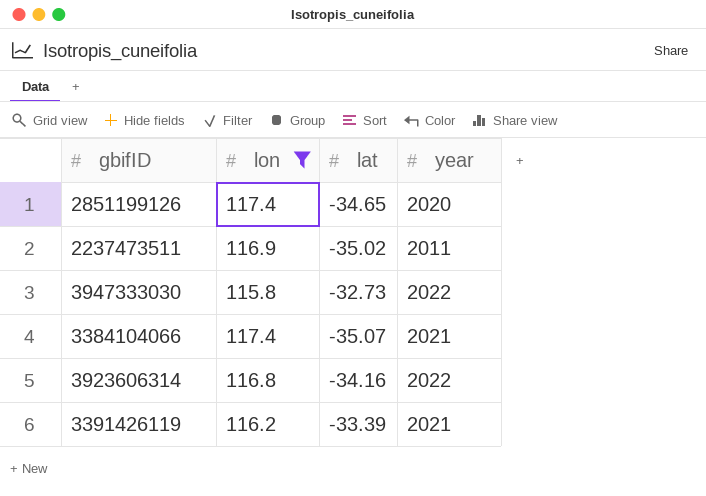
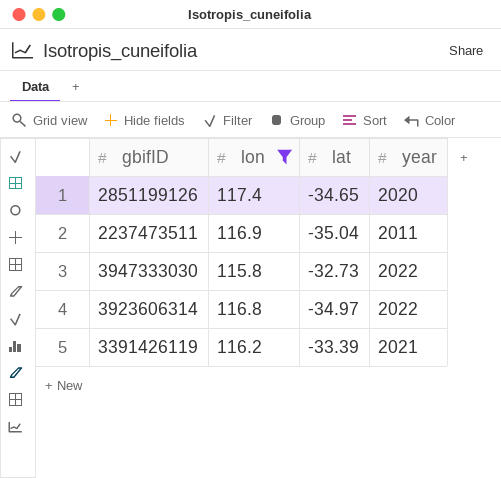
row 3384104066: 117.4 | -35.07 | 2021 -> none
2237473511 | lat: -35.02 -> -35.04
3923606314 | lat: -34.16 -> -34.97

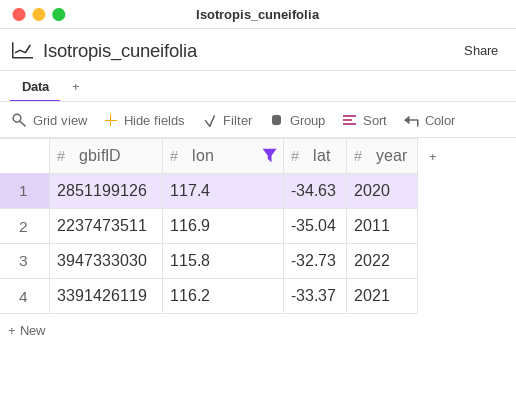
row 3923606314: 116.8 | -34.97 | 2022 -> none
2851199126 | lat: -34.65 -> -34.63
3391426119 | lat: -33.39 -> -33.37

